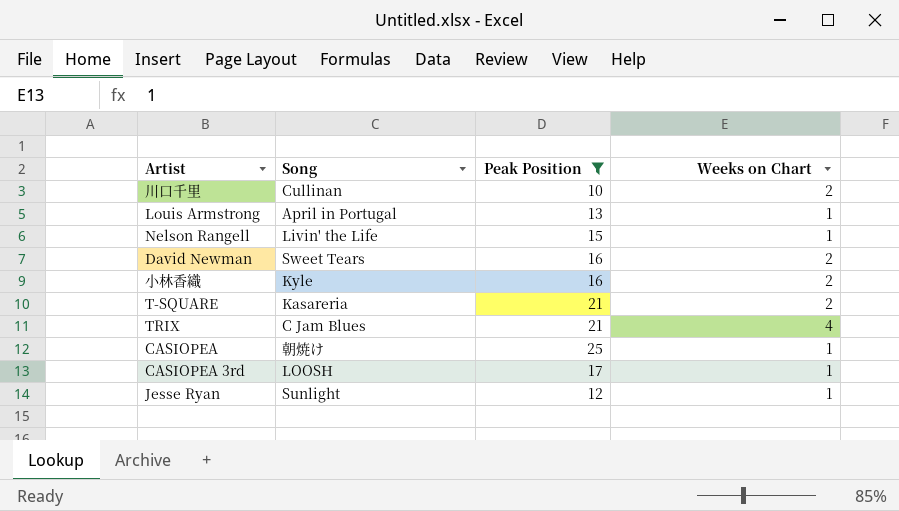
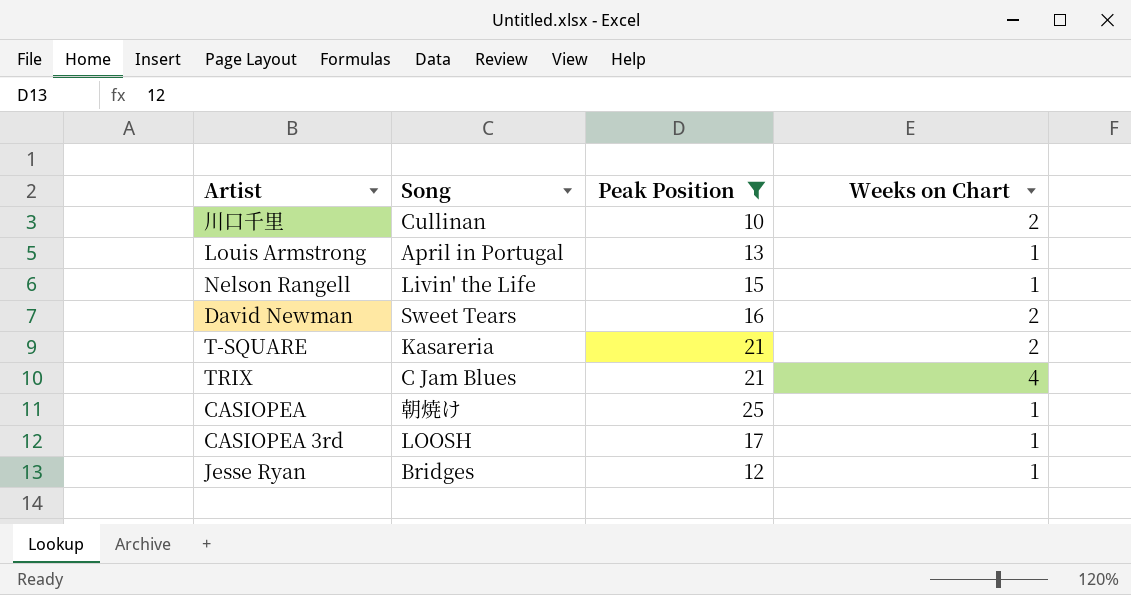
row 小林香織: Kyle | 16 | 2 -> none
Jesse Ryan | Song: Sunlight -> Bridges

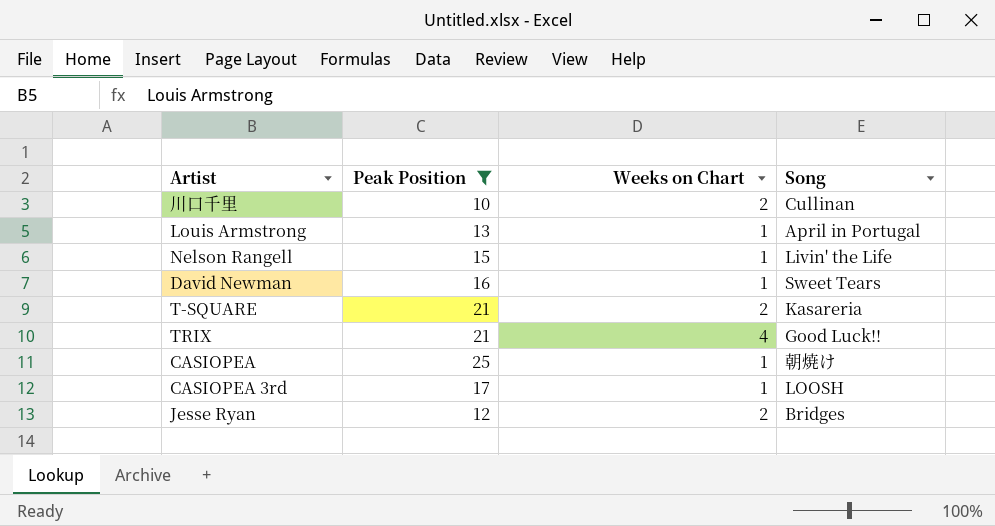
column Song | position: 2 -> 4
David Newman | Weeks on Chart: 2 -> 1
TRIX | Song: C Jam Blues -> Good Luck!!
Jesse Ryan | Weeks on Chart: 1 -> 2

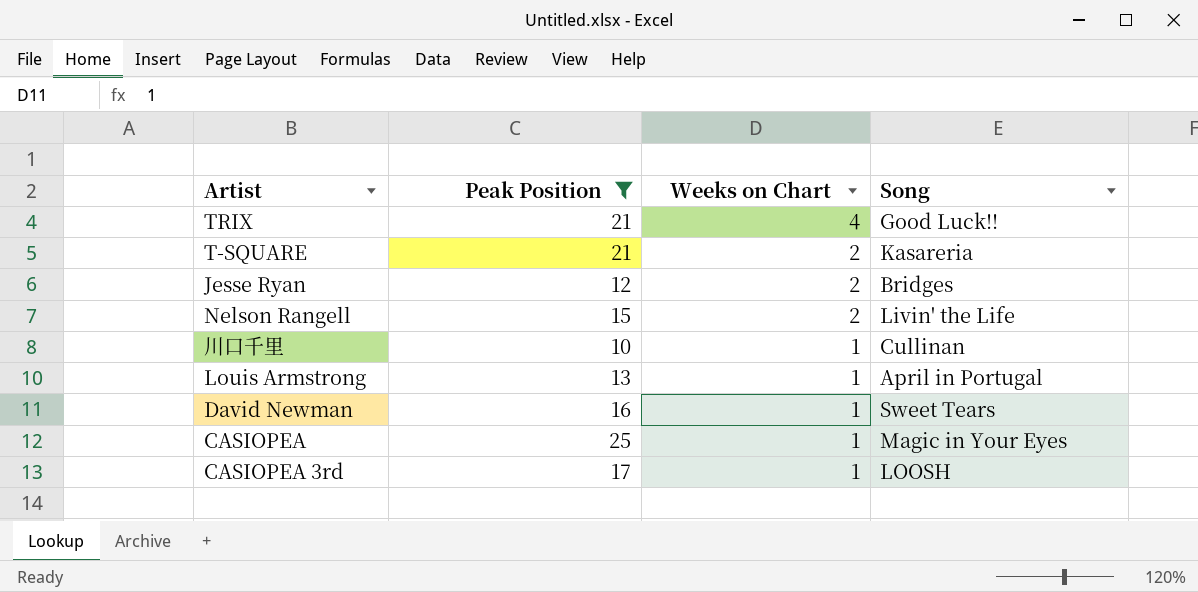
row order: none -> Weeks on Chart descending
Nelson Rangell | Weeks on Chart: 1 -> 2
川口千里 | Weeks on Chart: 2 -> 1
CASIOPEA | Song: 朝焼け -> Magic in Your Eyes

